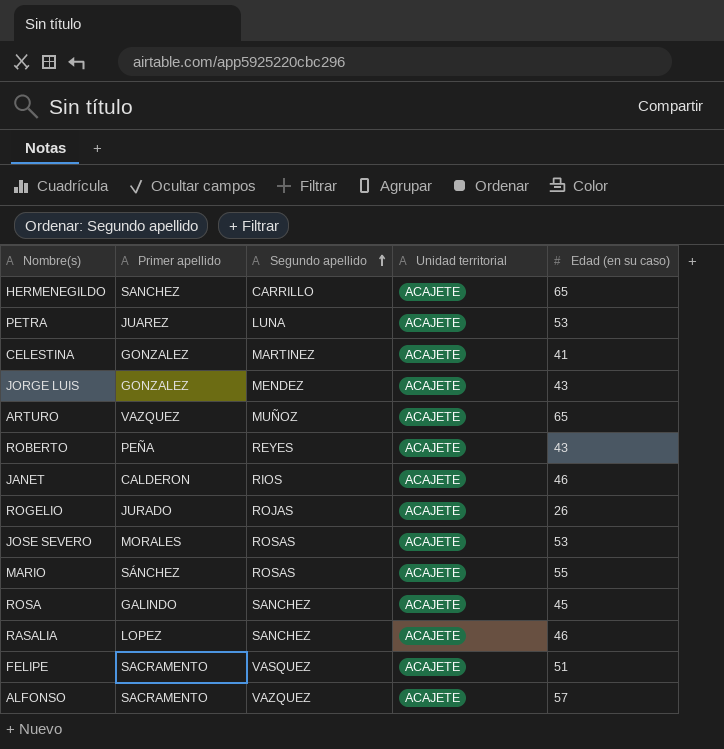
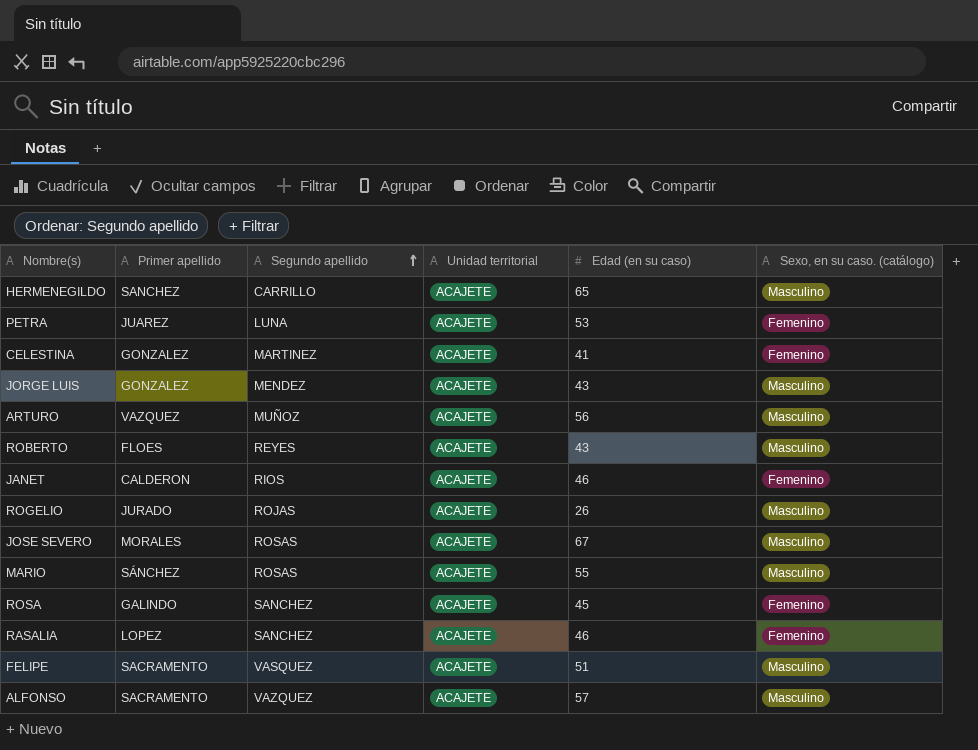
column Sexo, en su caso. (catálogo) | position: none -> 6
ARTURO | Edad (en su caso): 65 -> 56
ROBERTO | Primer apellido: PEÑA -> FLOES
JOSE SEVERO | Edad (en su caso): 53 -> 67

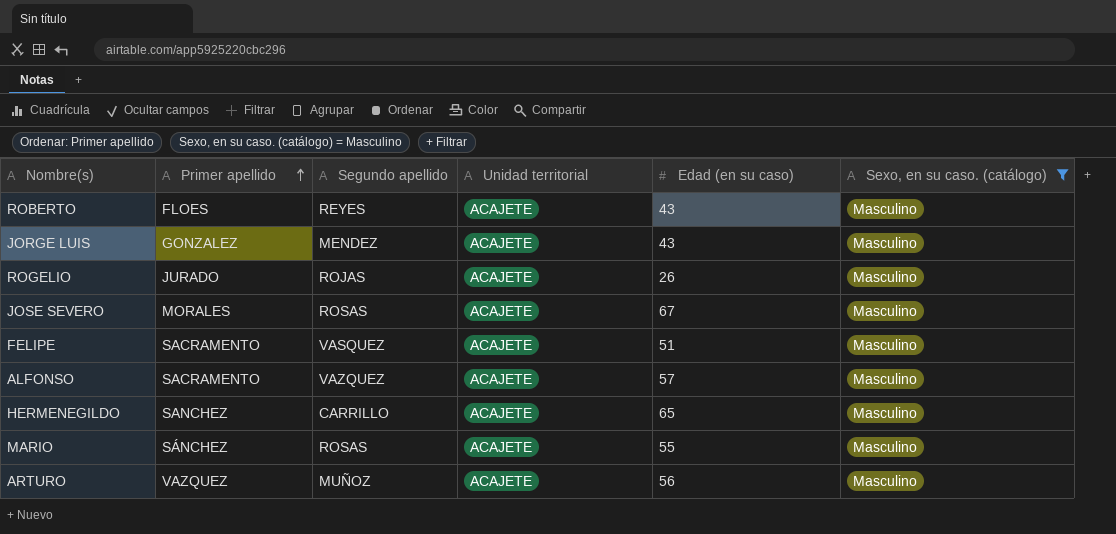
filter: none -> Sexo, en su caso. (catálogo) = Masculino
row order: Segundo apellido ascending -> Primer apellido ascending

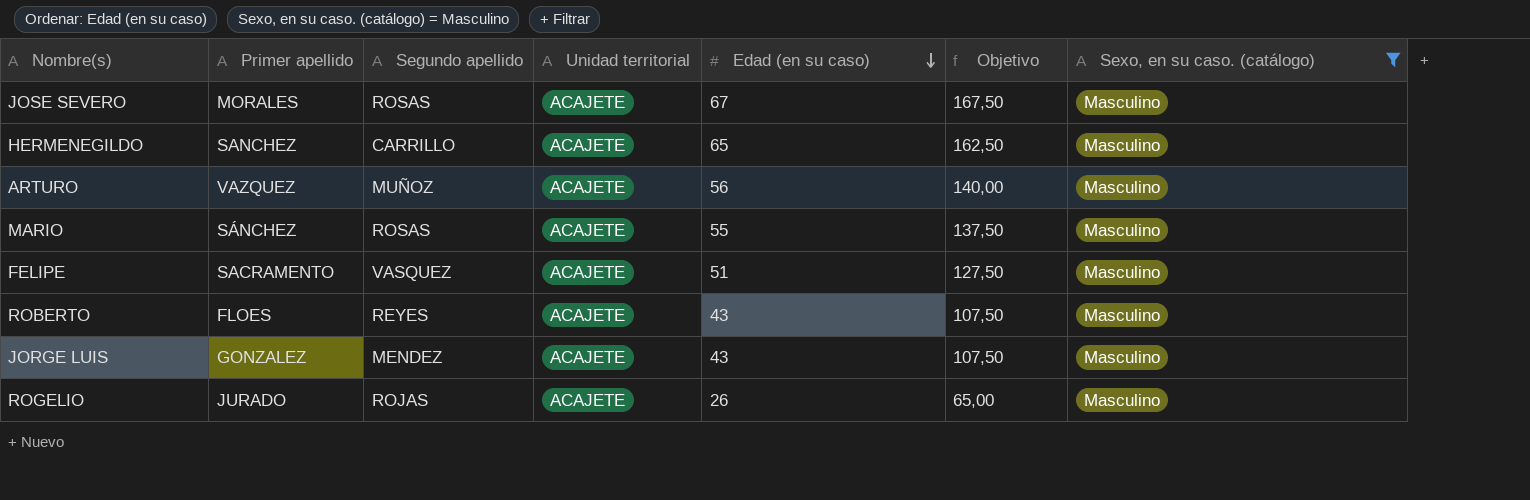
row order: Primer apellido ascending -> Edad (en su caso) descending
column Objetivo | formula: none -> [Edad (en su caso)] * 2,5
row ALFONSO: SACRAMENTO | VAZQUEZ | ACAJETE | 57 | Masculino -> none

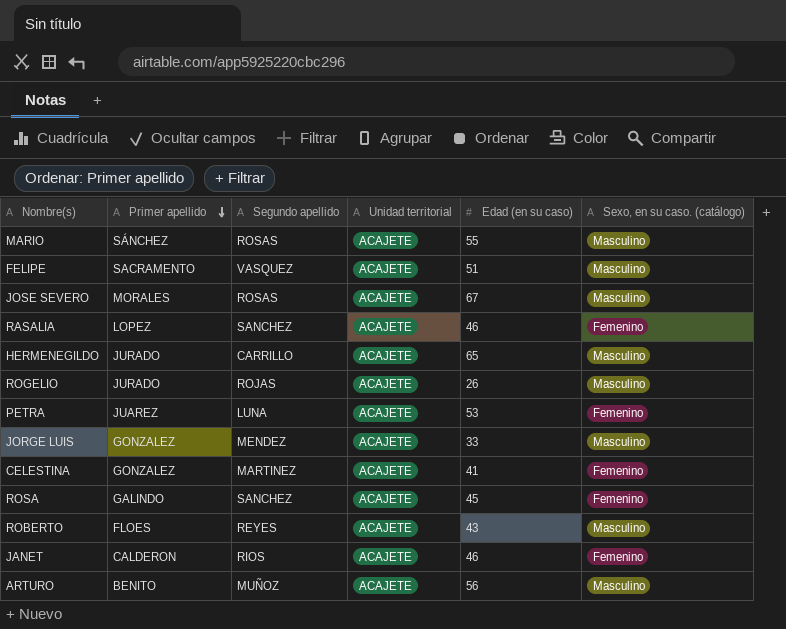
filter: Sexo, en su caso. (catálogo) = Masculino -> none
row order: Edad (en su caso) descending -> Primer apellido descending
column Objetivo | formula: [Edad (en su caso)] * 2,5 -> none
HERMENEGILDO | Primer apellido: SANCHEZ -> JURADO
JORGE LUIS | Edad (en su caso): 43 -> 33
ARTURO | Primer apellido: VAZQUEZ -> BENITO

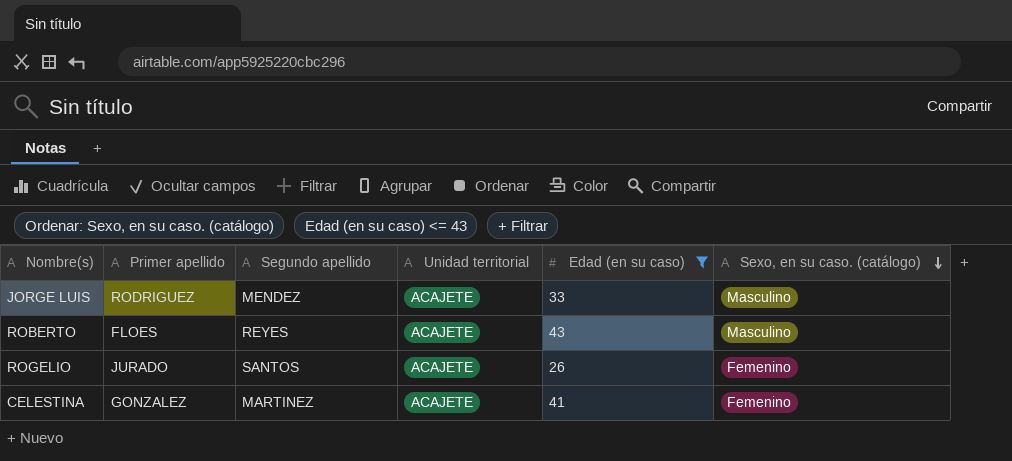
filter: none -> Edad (en su caso) <= 43
row order: Primer apellido descending -> Sexo, en su caso. (catálogo) descending
JORGE LUIS | Primer apellido: GONZALEZ -> RODRIGUEZ
ROGELIO | Segundo apellido: ROJAS -> SANTOS
ROGELIO | Sexo, en su caso. (catálogo): Masculino -> Femenino

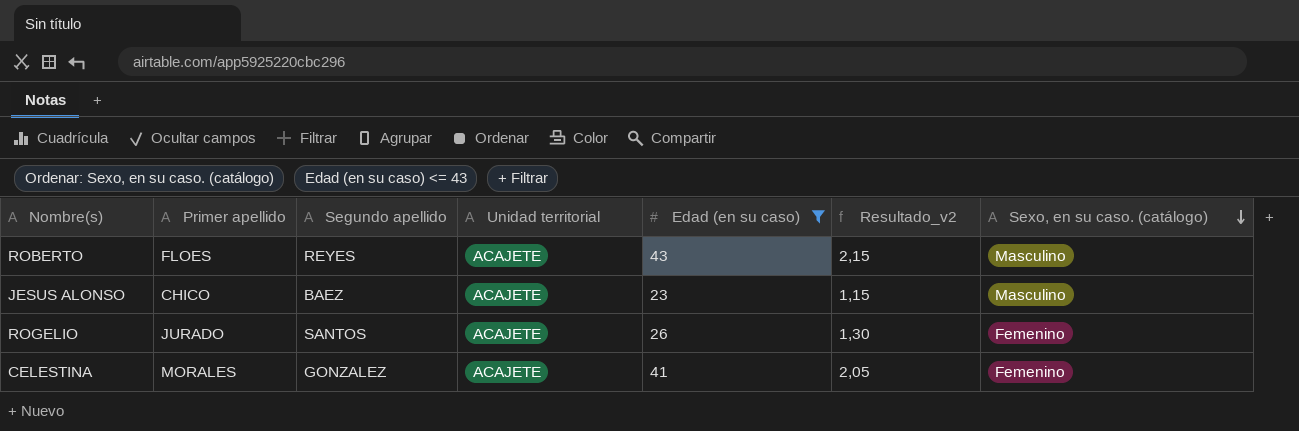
column Resultado_v2 | formula: none -> [Edad (en su caso)] * 0,05
row JORGE LUIS: RODRIGUEZ | MENDEZ | ACAJETE | 33 | Masculino -> none
row JESUS ALONSO: none -> CHICO | BAEZ | ACAJETE | 23 | 1,15 | Masculino
CELESTINA | Primer apellido: GONZALEZ -> MORALES
CELESTINA | Segundo apellido: MARTINEZ -> GONZALEZ

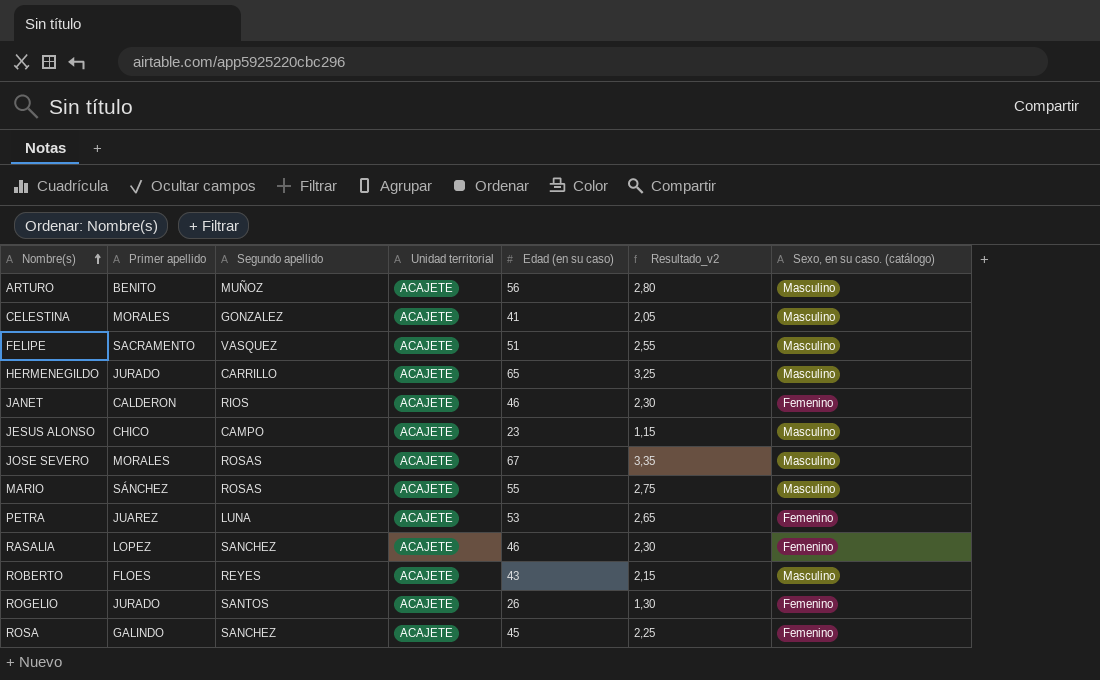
filter: Edad (en su caso) <= 43 -> none
row order: Sexo, en su caso. (catálogo) descending -> Nombre(s) ascending
CELESTINA | Sexo, en su caso. (catálogo): Femenino -> Masculino
JESUS ALONSO | Segundo apellido: BAEZ -> CAMPO

